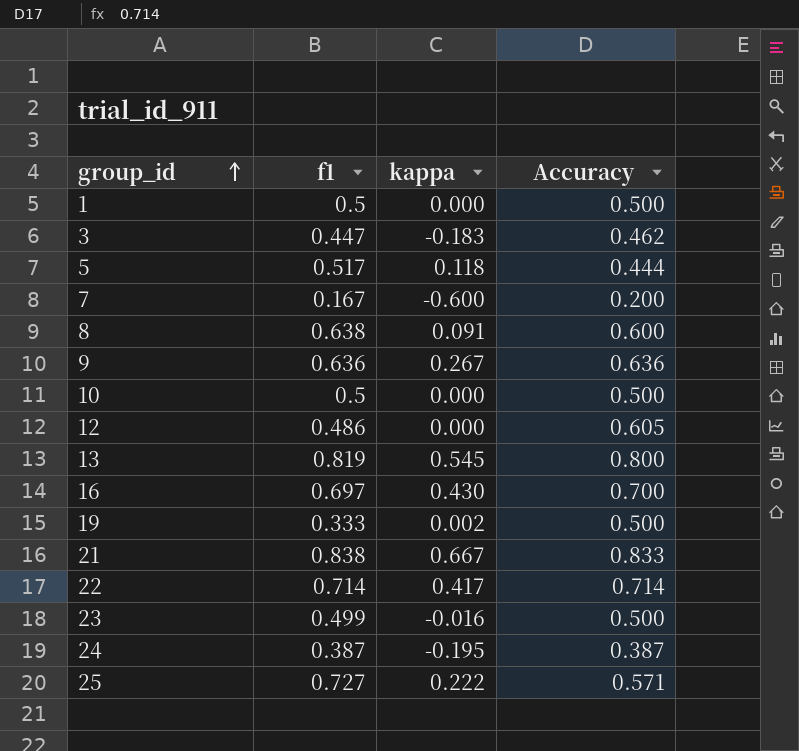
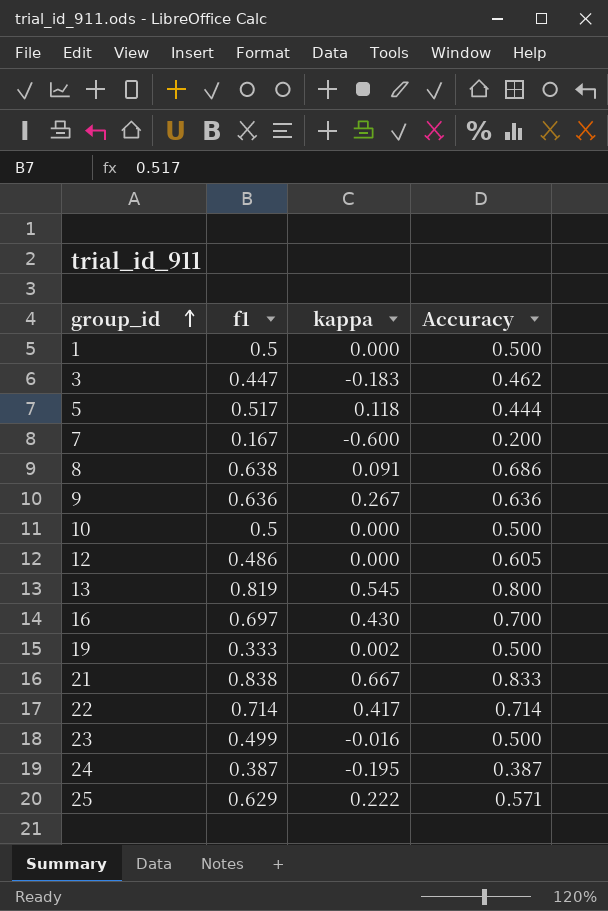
8 | Accuracy: 0.600 -> 0.686
25 | f1: 0.727 -> 0.629

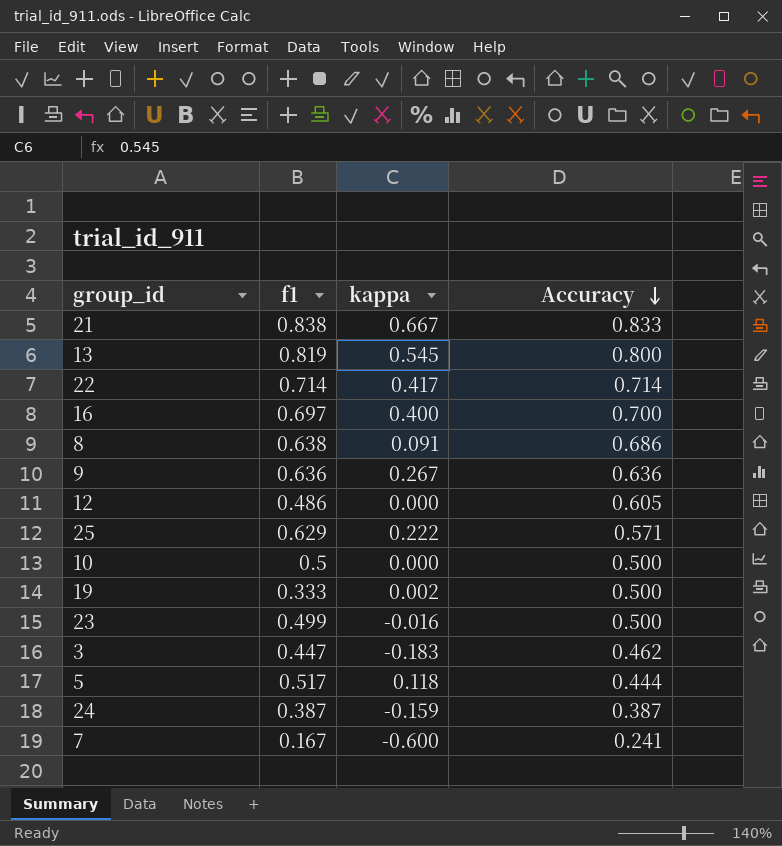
row order: group_id ascending -> Accuracy descending
row 1: 0.5 | 0.000 | 0.500 -> none
16 | kappa: 0.430 -> 0.400
24 | kappa: -0.195 -> -0.159
7 | Accuracy: 0.200 -> 0.241

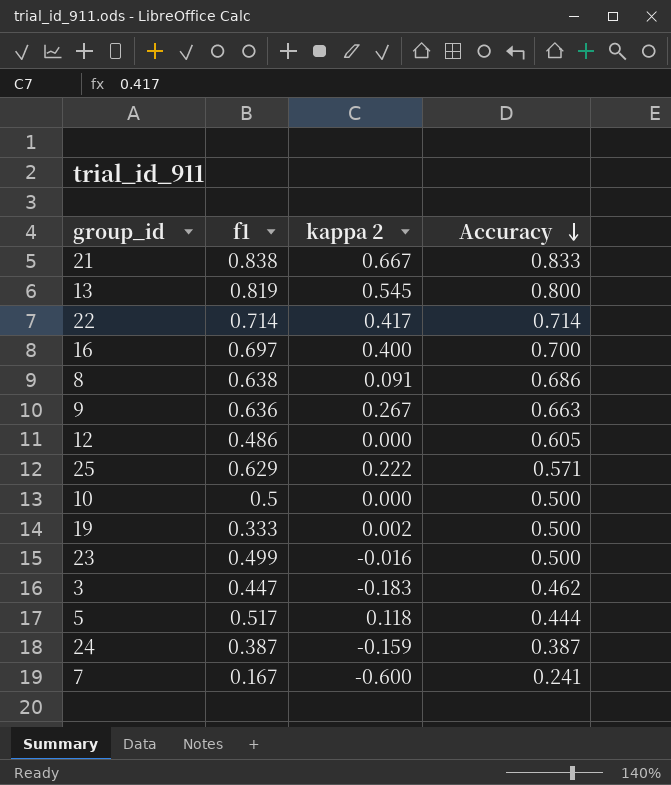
column name: kappa -> kappa 2
9 | Accuracy: 0.636 -> 0.663

